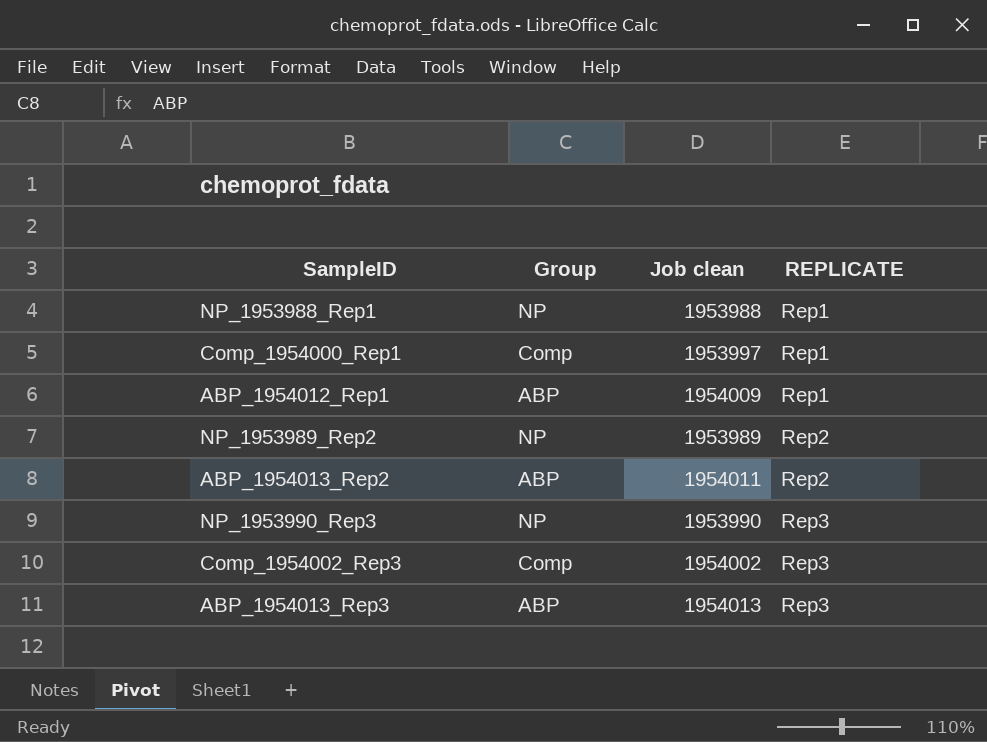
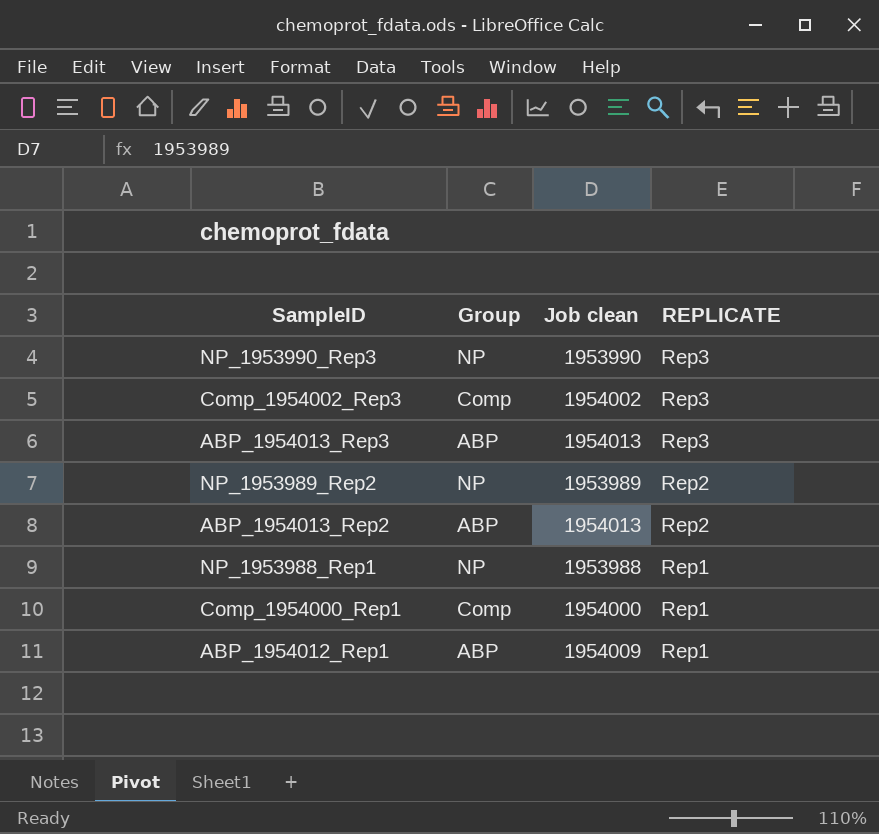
row order: REPLICATE ascending -> REPLICATE descending
ABP_1954013_Rep2 | Job clean: 1954011 -> 1954013
Comp_1954000_Rep1 | Job clean: 1953997 -> 1954000

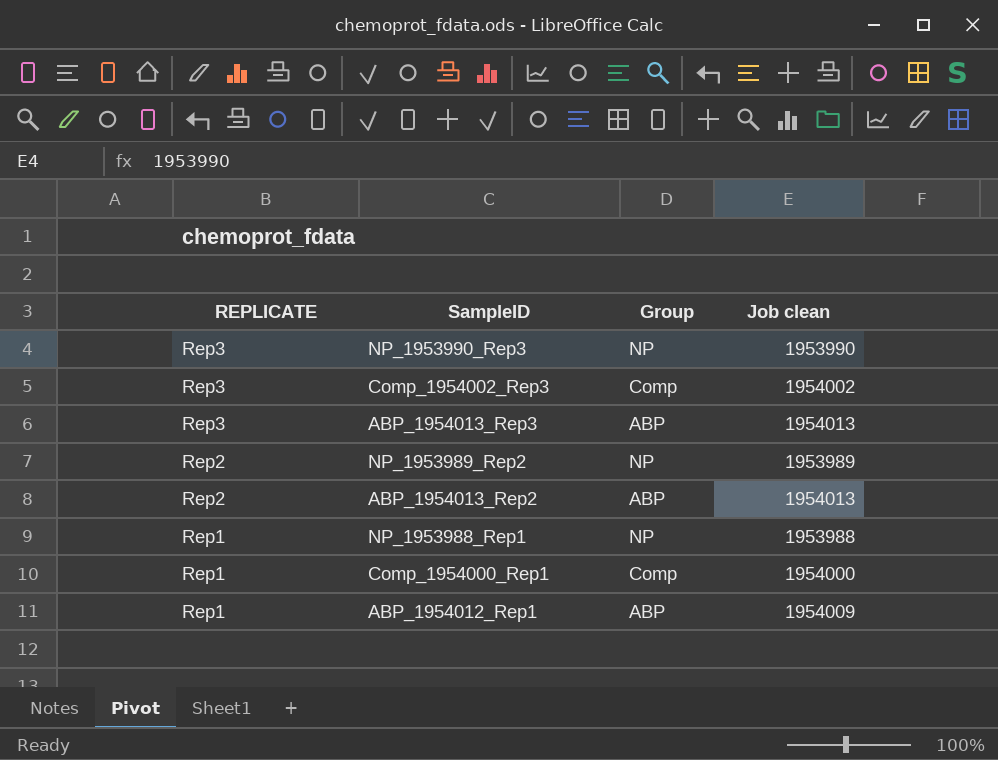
column REPLICATE | position: 4 -> 1

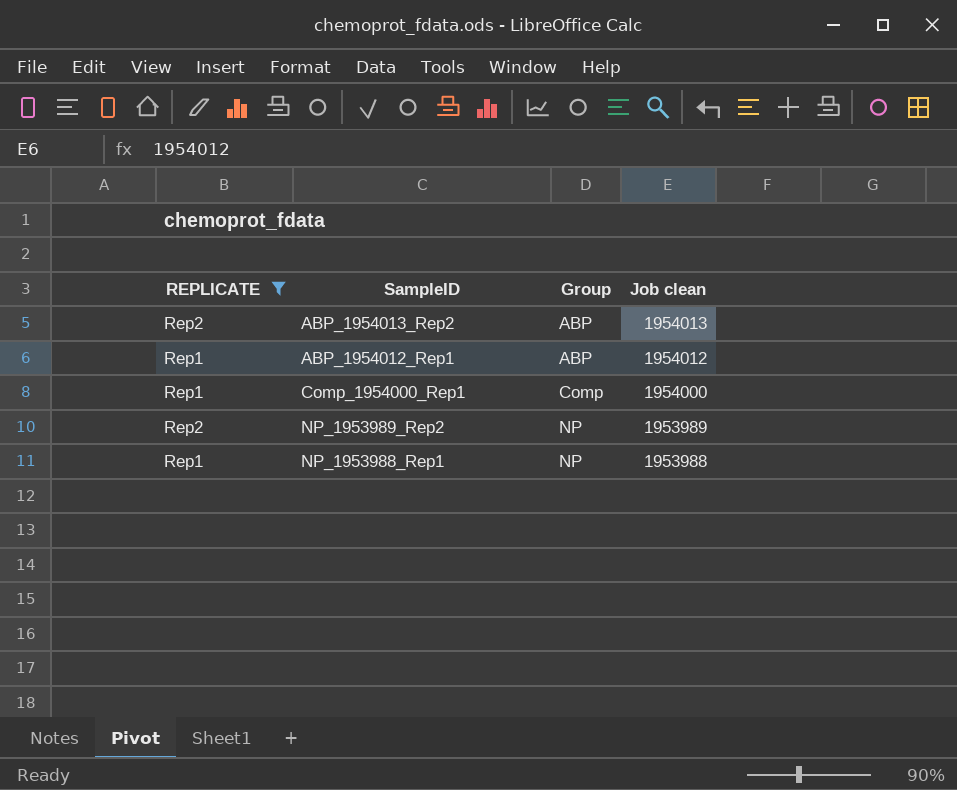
filter: none -> REPLICATE != Rep3
row order: REPLICATE descending -> Group ascending
ABP_1954012_Rep1 | Job clean: 1954009 -> 1954012

